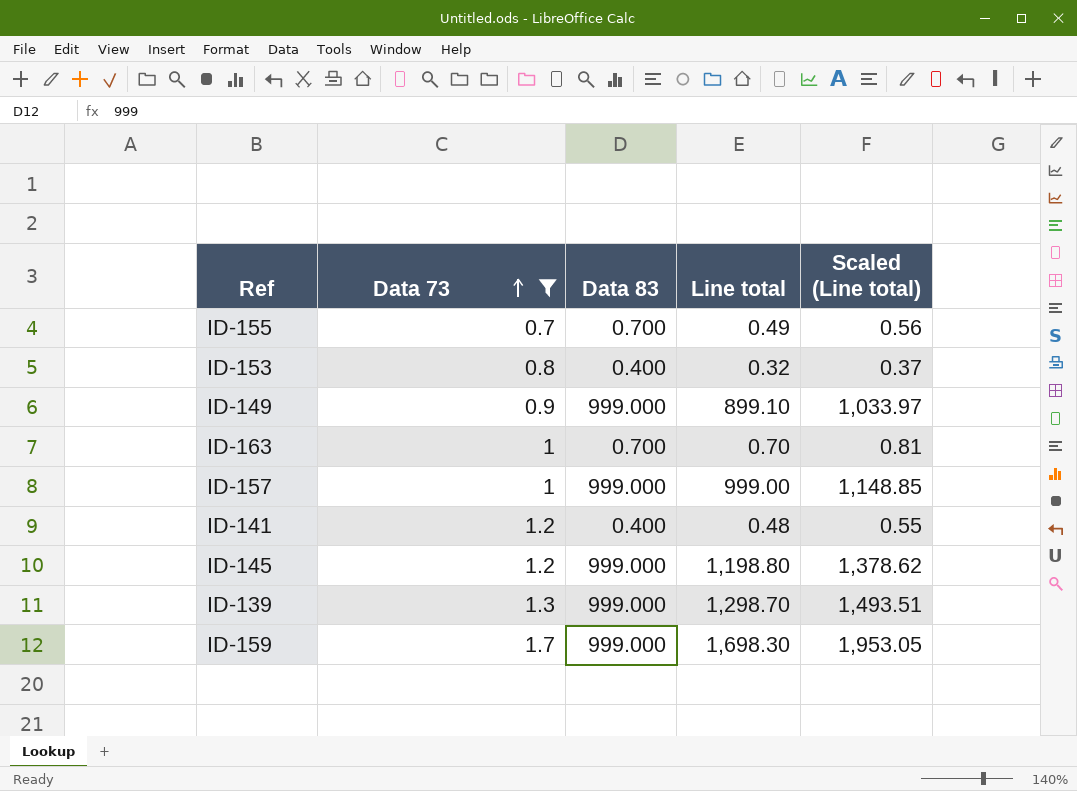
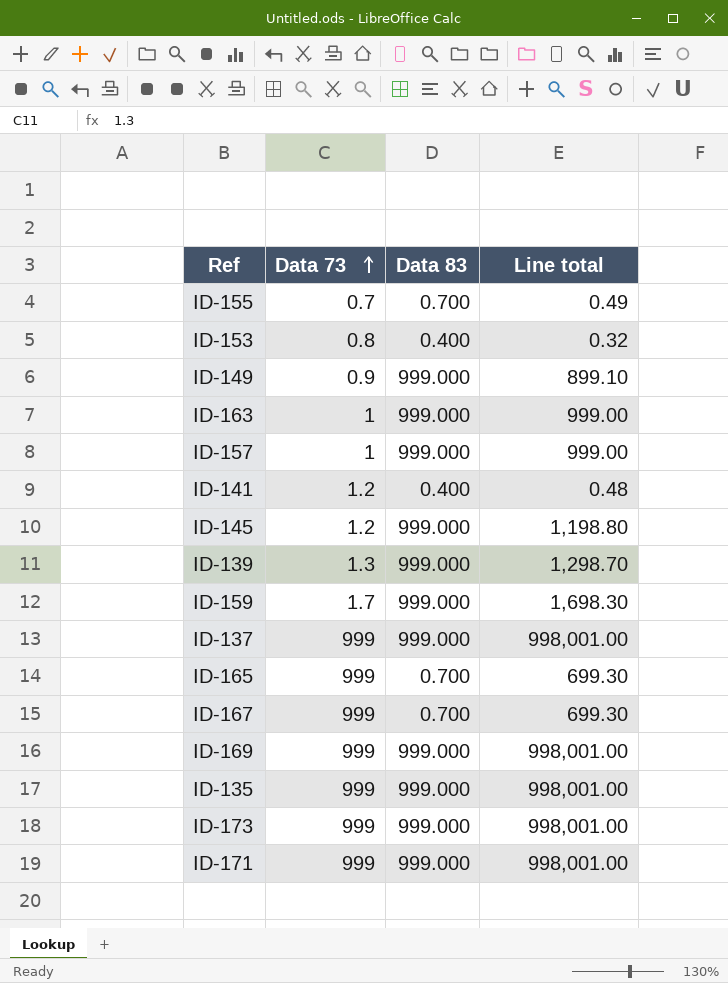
filter: Data 73 != 999 -> none
column Scaled (Line total) | formula: [Line total] * 1.15 -> none
ID-163 | Data 83: 0.700 -> 999.000
ID-163 | Line total: 0.70 -> 999.00

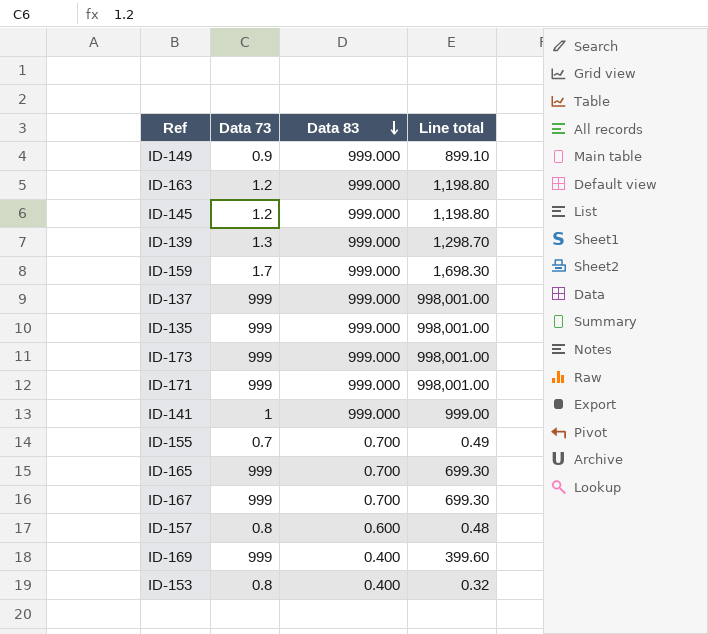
row order: Data 73 ascending -> Data 83 descending
ID-163 | Data 73: 1 -> 1.2
ID-163 | Line total: 999.00 -> 1,198.80
ID-141 | Data 73: 1.2 -> 1
ID-141 | Data 83: 0.400 -> 999.000
ID-141 | Line total: 0.48 -> 999.00
ID-157 | Data 73: 1 -> 0.8
ID-157 | Data 83: 999.000 -> 0.600
ID-157 | Line total: 999.00 -> 0.48
ID-169 | Data 83: 999.000 -> 0.400
ID-169 | Line total: 998,001.00 -> 399.60

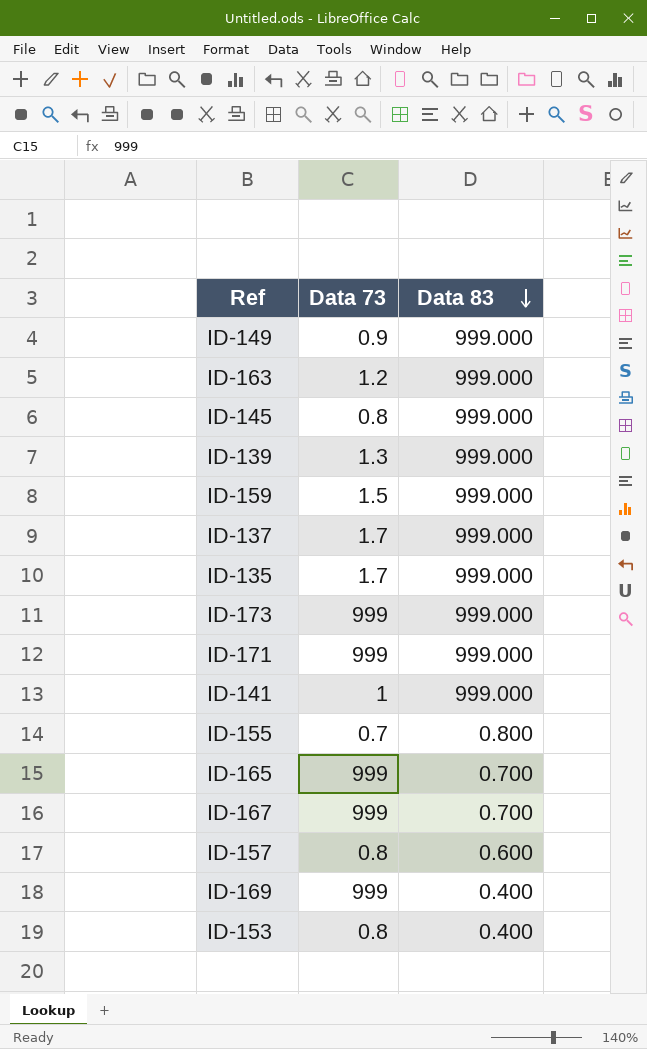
column Line total | formula: [Data 73] * [Data 83] -> none
ID-145 | Data 73: 1.2 -> 0.8
ID-159 | Data 73: 1.7 -> 1.5
ID-137 | Data 73: 999 -> 1.7
ID-135 | Data 73: 999 -> 1.7
ID-155 | Data 83: 0.700 -> 0.800

